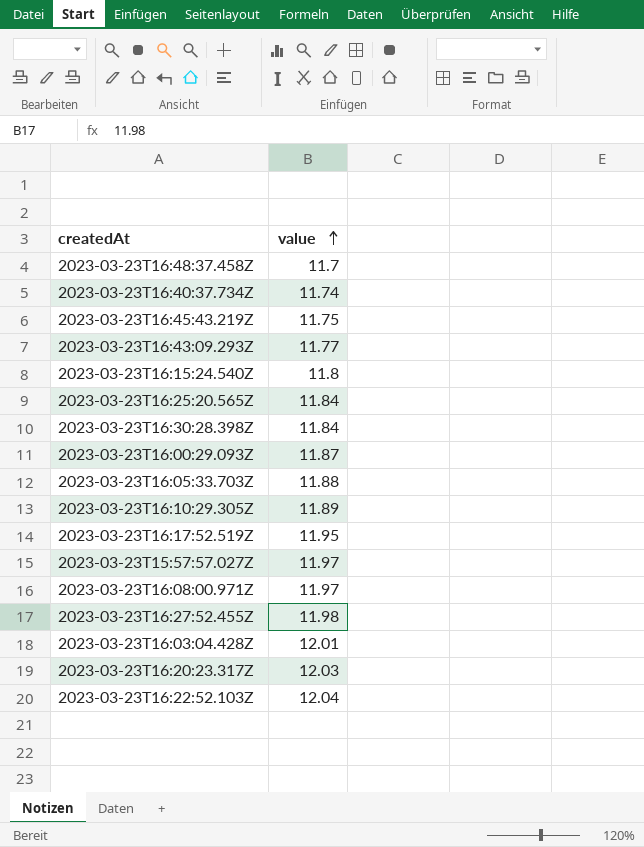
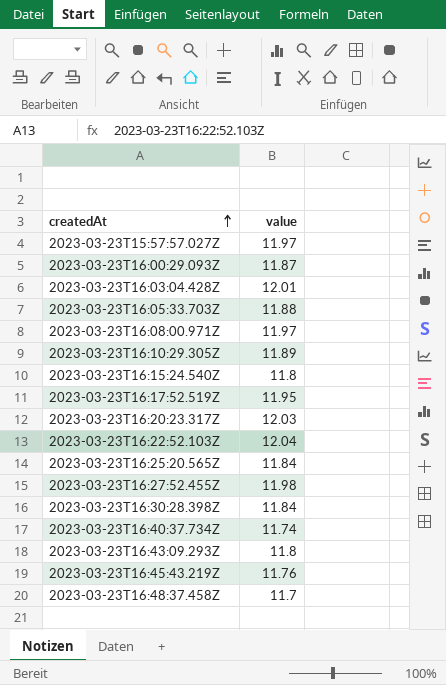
row order: value ascending -> createdAt ascending
2023-03-23T16:43:09.293Z | value: 11.77 -> 11.8
2023-03-23T16:45:43.219Z | value: 11.75 -> 11.76

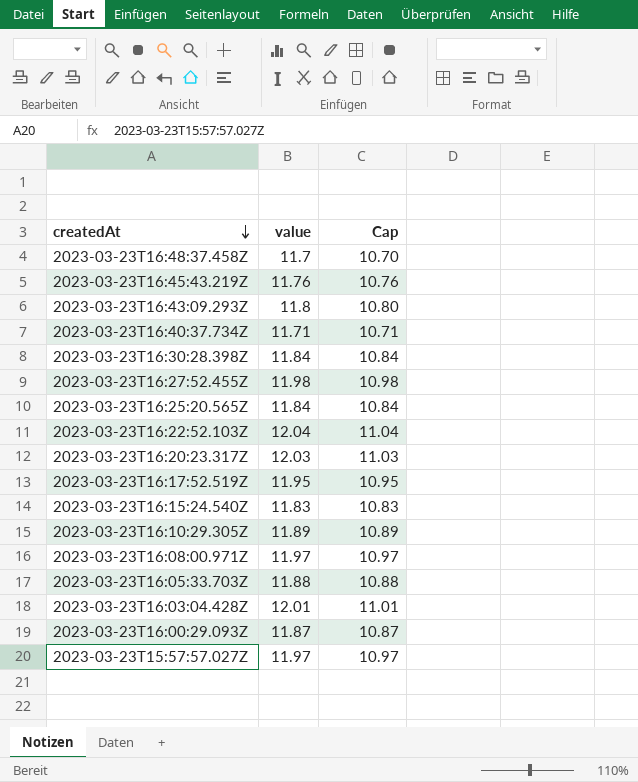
row order: createdAt ascending -> createdAt descending
column Cap | formula: none -> [value] - 1
2023-03-23T16:40:37.734Z | value: 11.74 -> 11.71
2023-03-23T16:15:24.540Z | value: 11.8 -> 11.83

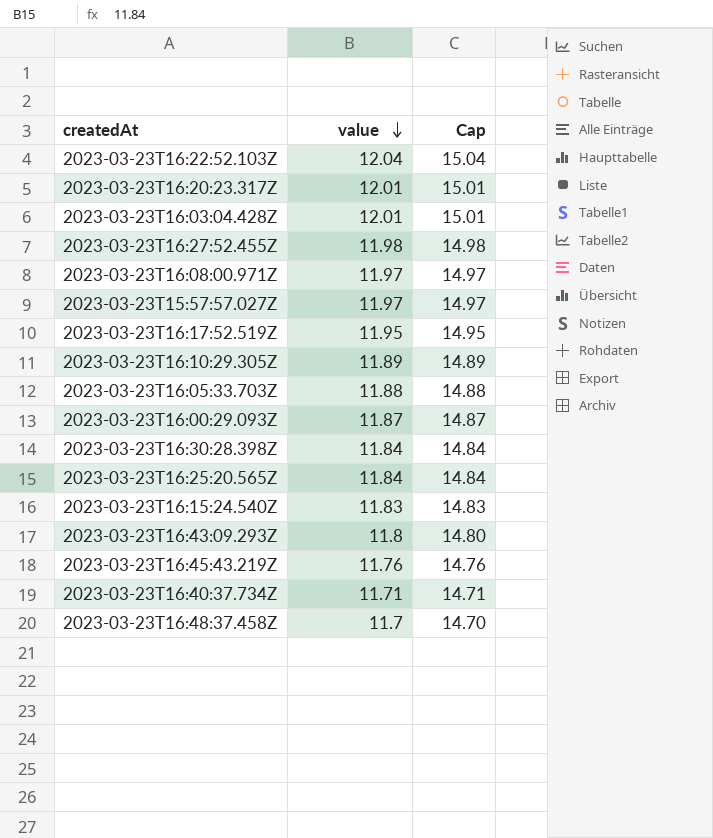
row order: createdAt descending -> value descending
column Cap | formula: [value] - 1 -> [value] + 3
2023-03-23T16:20:23.317Z | value: 12.03 -> 12.01

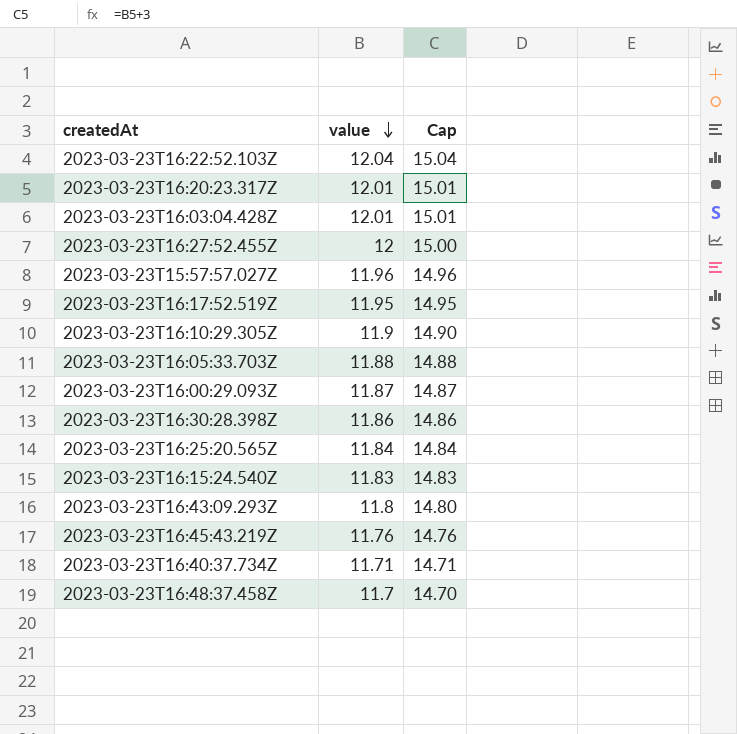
row 2023-03-23T16:08:00.971Z: 11.97 | 14.97 -> none
2023-03-23T16:27:52.455Z | value: 11.98 -> 12
2023-03-23T16:27:52.455Z | Cap: 14.98 -> 15.00
2023-03-23T15:57:57.027Z | value: 11.97 -> 11.96
2023-03-23T15:57:57.027Z | Cap: 14.97 -> 14.96
2023-03-23T16:10:29.305Z | value: 11.89 -> 11.9
2023-03-23T16:10:29.305Z | Cap: 14.89 -> 14.90
2023-03-23T16:30:28.398Z | value: 11.84 -> 11.86
2023-03-23T16:30:28.398Z | Cap: 14.84 -> 14.86

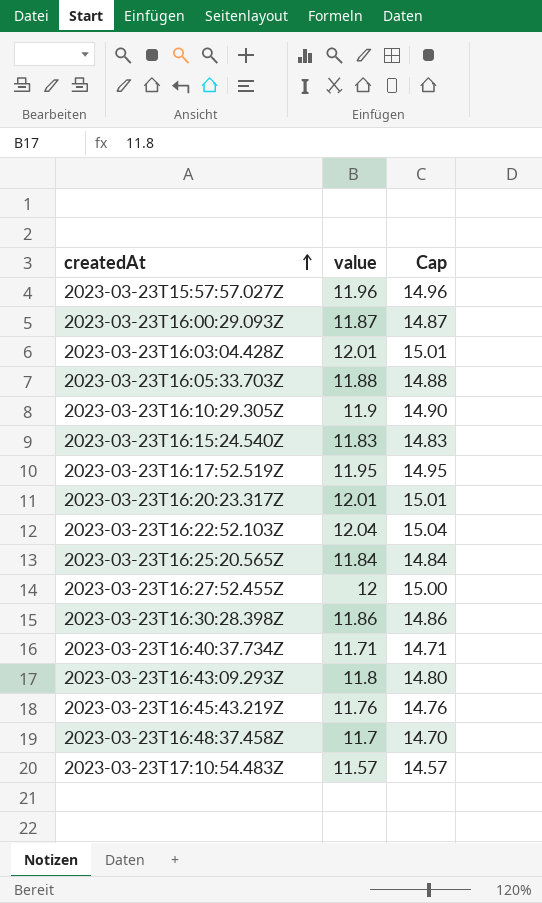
row order: value descending -> createdAt ascending
row 2023-03-23T17:10:54.483Z: none -> 11.57 | 14.57

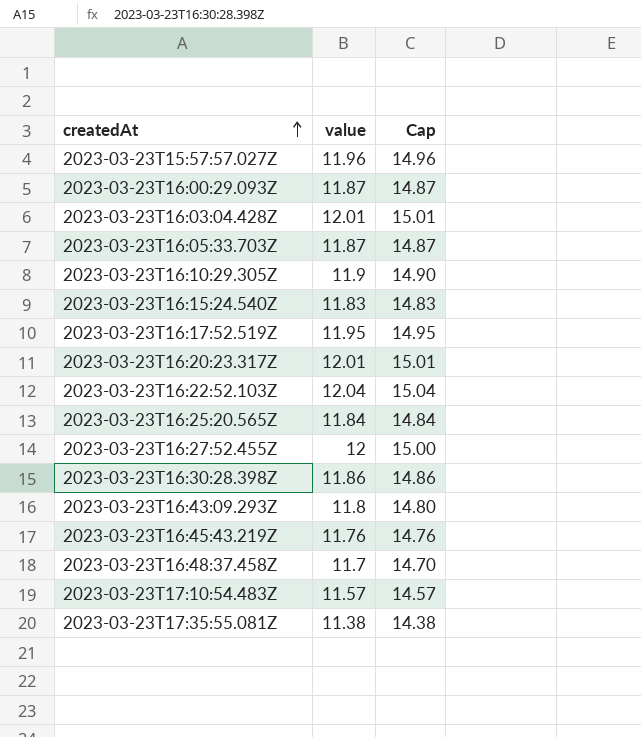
row 2023-03-23T16:40:37.734Z: 11.71 | 14.71 -> none
2023-03-23T16:05:33.703Z | value: 11.88 -> 11.87
2023-03-23T16:05:33.703Z | Cap: 14.88 -> 14.87
row 2023-03-23T17:35:55.081Z: none -> 11.38 | 14.38

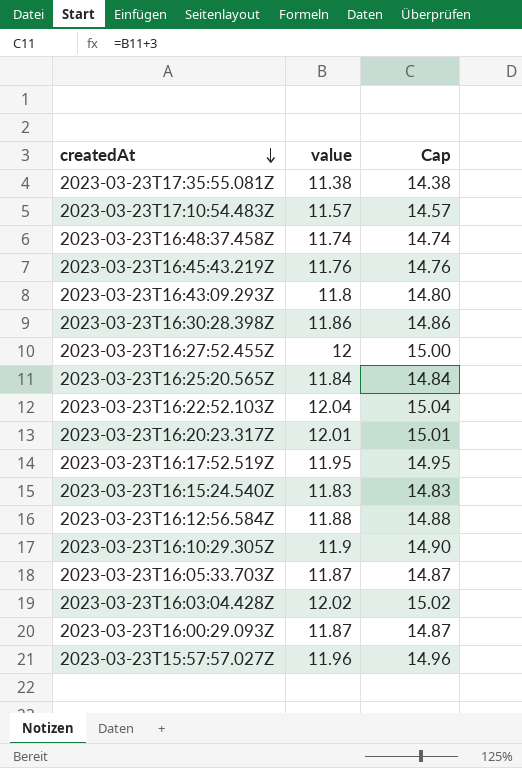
row order: createdAt ascending -> createdAt descending
2023-03-23T16:48:37.458Z | value: 11.7 -> 11.74
2023-03-23T16:48:37.458Z | Cap: 14.70 -> 14.74
row 2023-03-23T16:12:56.584Z: none -> 11.88 | 14.88
2023-03-23T16:03:04.428Z | value: 12.01 -> 12.02
2023-03-23T16:03:04.428Z | Cap: 15.01 -> 15.02

